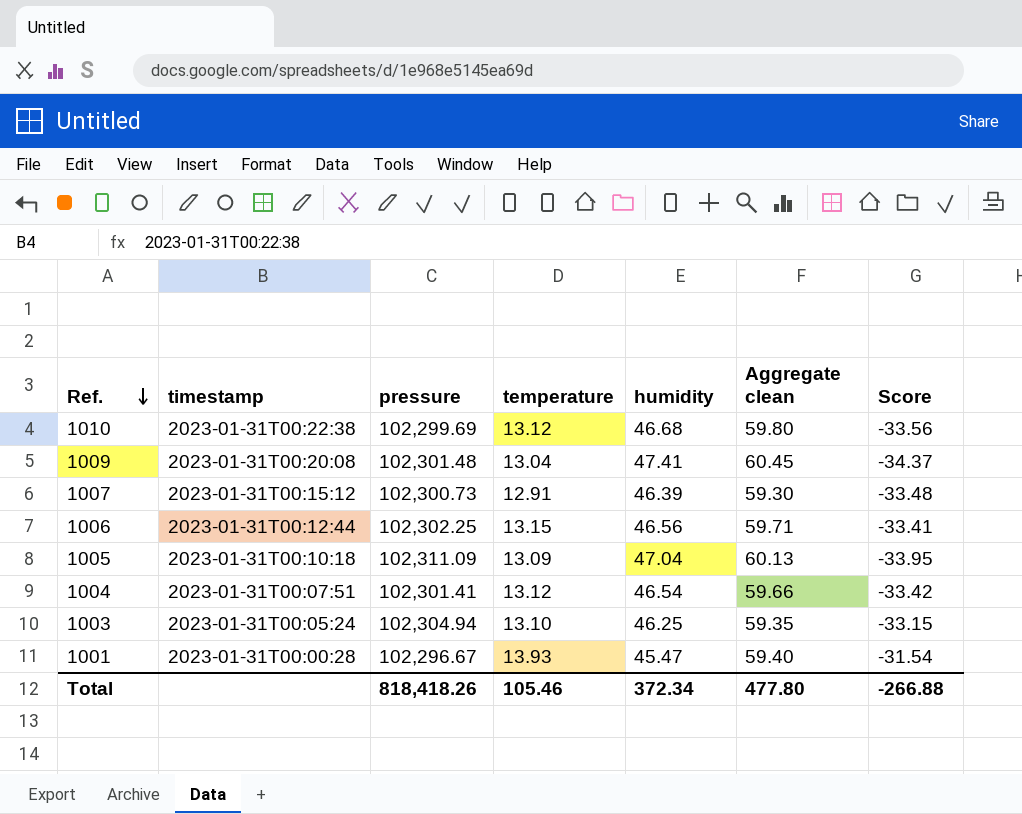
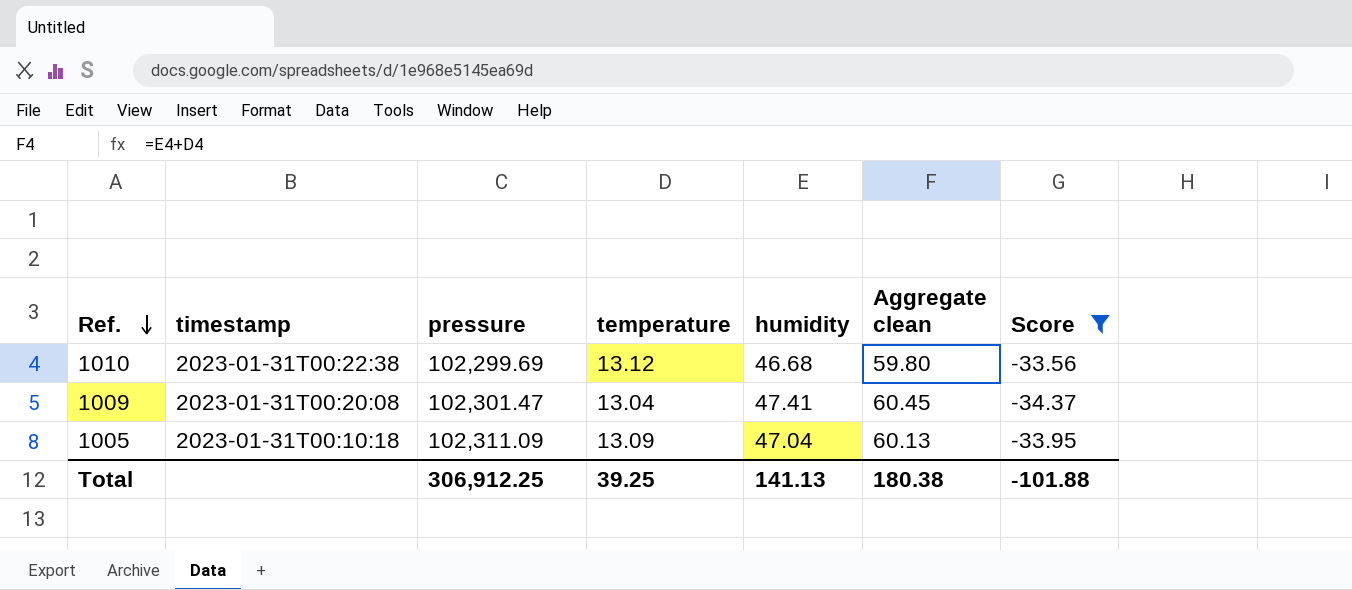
filter: none -> Score <= -33.56
1009 | pressure: 102,301.48 -> 102,301.47
Total | pressure: 818,418.26 -> 306,912.25
Total | temperature: 105.46 -> 39.25
Total | humidity: 372.34 -> 141.13
Total | Aggregate clean: 477.80 -> 180.38
Total | Score: -266.88 -> -101.88

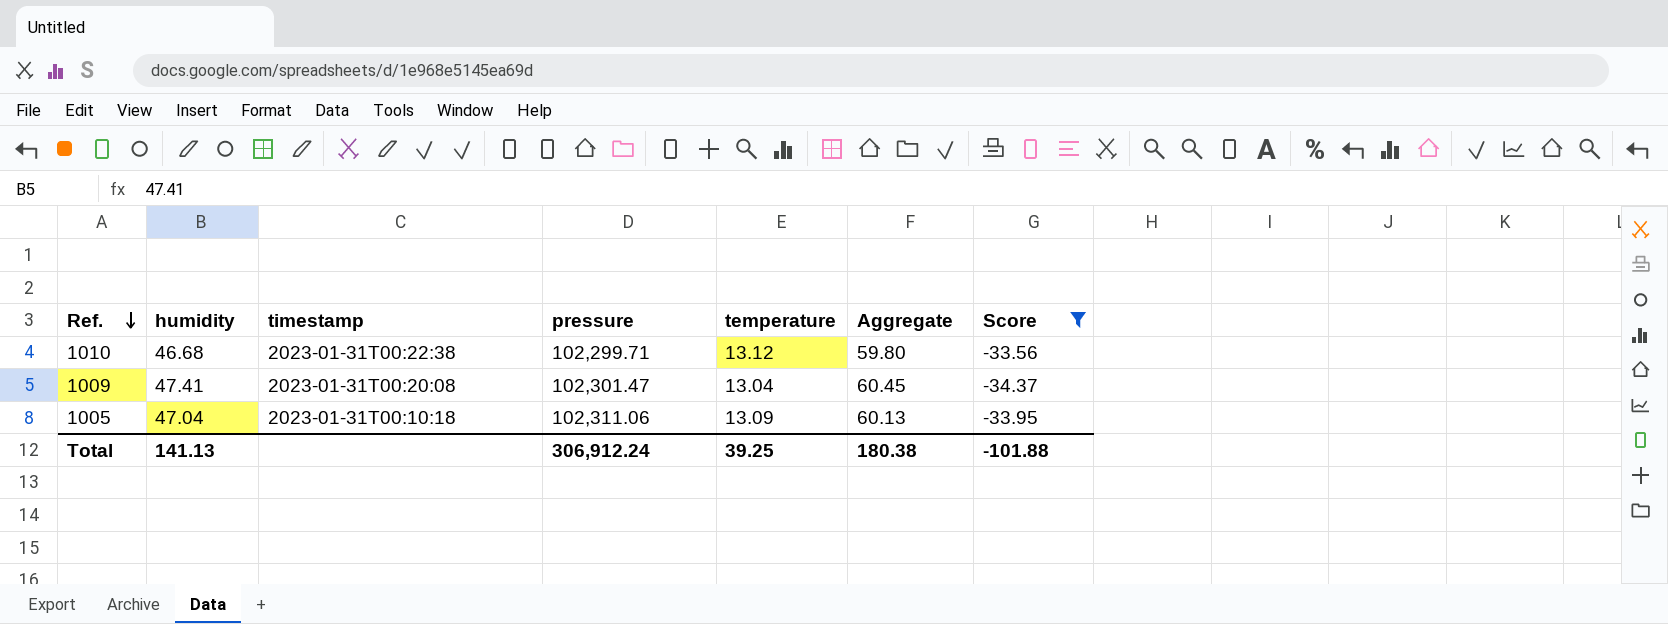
column humidity | position: 5 -> 2
column name: Aggregate clean -> Aggregate
1010 | pressure: 102,299.69 -> 102,299.71
1005 | pressure: 102,311.09 -> 102,311.06
Total | pressure: 306,912.25 -> 306,912.24

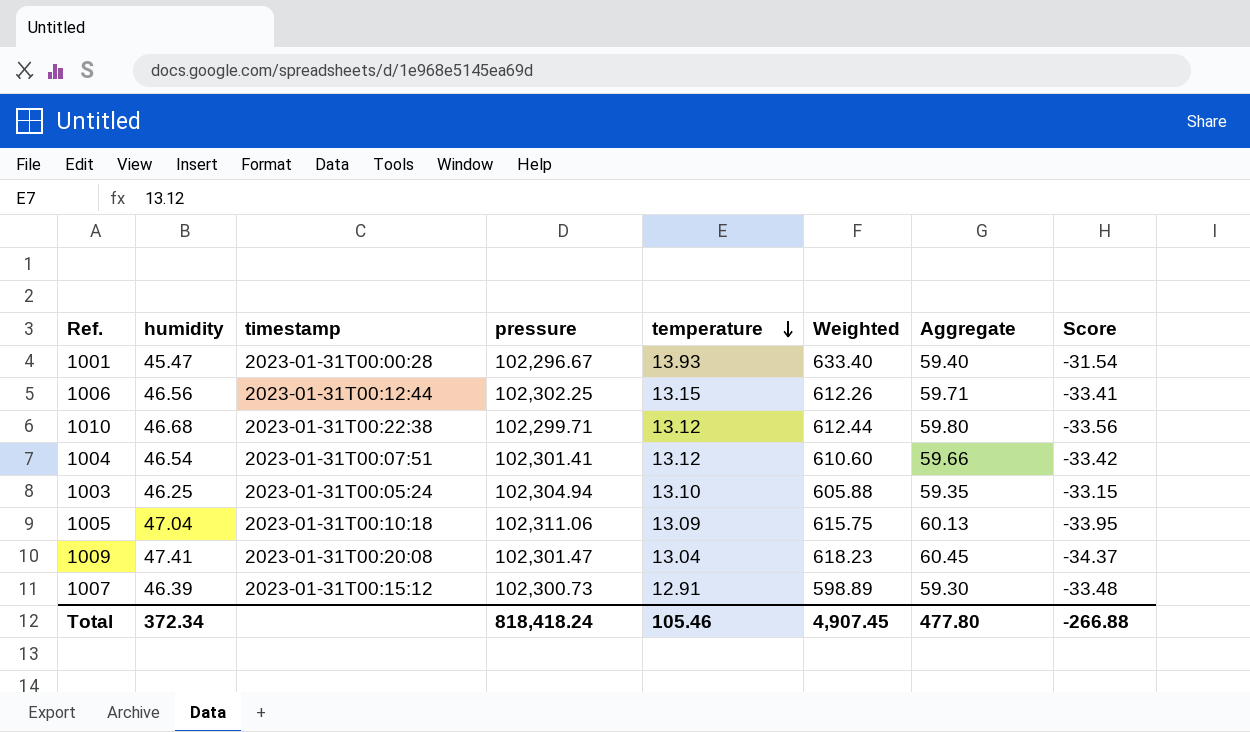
filter: Score <= -33.56 -> none
row order: Ref. descending -> temperature descending
column Weighted | formula: none -> [humidity] * [temperature]
Total | humidity: 141.13 -> 372.34
Total | pressure: 306,912.24 -> 818,418.24
Total | temperature: 39.25 -> 105.46
Total | Aggregate: 180.38 -> 477.80
Total | Score: -101.88 -> -266.88

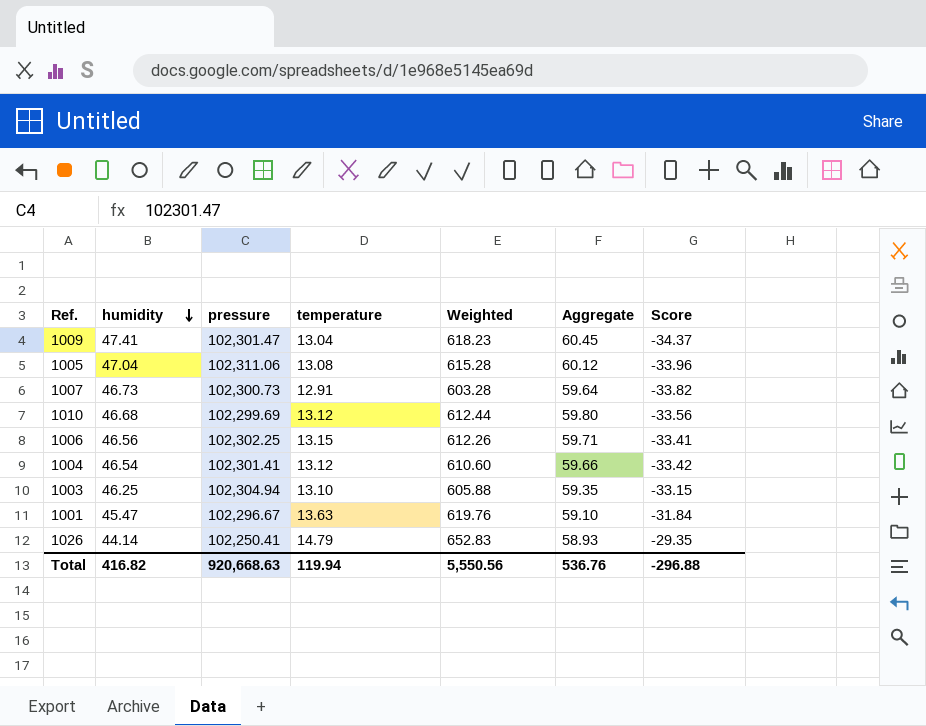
row order: temperature descending -> humidity descending
column timestamp | position: 3 -> none
1005 | temperature: 13.09 -> 13.08
1005 | Weighted: 615.75 -> 615.28
1005 | Aggregate: 60.13 -> 60.12
1005 | Score: -33.95 -> -33.96
1007 | humidity: 46.39 -> 46.73
1007 | Weighted: 598.89 -> 603.28
1007 | Aggregate: 59.30 -> 59.64
1007 | Score: -33.48 -> -33.82
1010 | pressure: 102,299.71 -> 102,299.69
1001 | temperature: 13.93 -> 13.63
1001 | Weighted: 633.40 -> 619.76
1001 | Aggregate: 59.40 -> 59.10
1001 | Score: -31.54 -> -31.84
row 1026: none -> 44.14 | 102,250.41 | 14.79 | 652.83 | 58.93 | -29.35
Total | humidity: 372.34 -> 416.82
Total | pressure: 818,418.24 -> 920,668.63
Total | temperature: 105.46 -> 119.94
Total | Weighted: 4,907.45 -> 5,550.56
Total | Aggregate: 477.80 -> 536.76
Total | Score: -266.88 -> -296.88

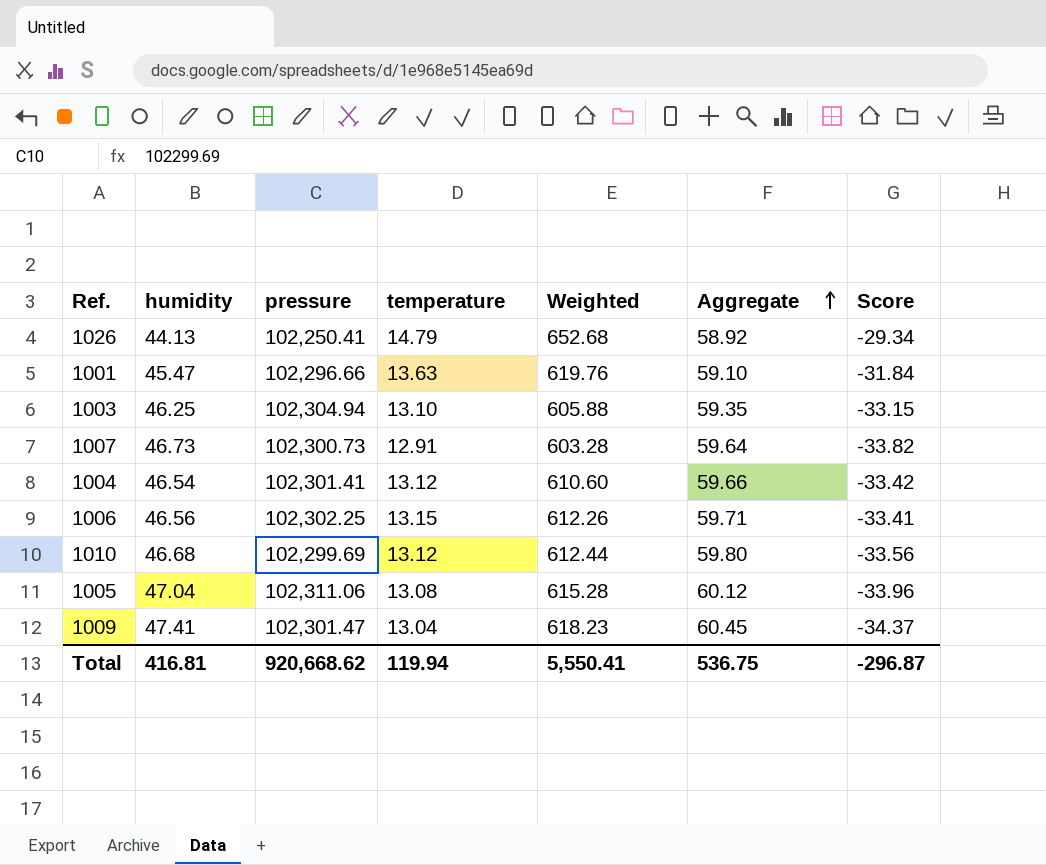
row order: humidity descending -> Aggregate ascending
1026 | humidity: 44.14 -> 44.13
1026 | Weighted: 652.83 -> 652.68
1026 | Aggregate: 58.93 -> 58.92
1026 | Score: -29.35 -> -29.34
1001 | pressure: 102,296.67 -> 102,296.66
Total | humidity: 416.82 -> 416.81
Total | pressure: 920,668.63 -> 920,668.62
Total | Weighted: 5,550.56 -> 5,550.41
Total | Aggregate: 536.76 -> 536.75
Total | Score: -296.88 -> -296.87

